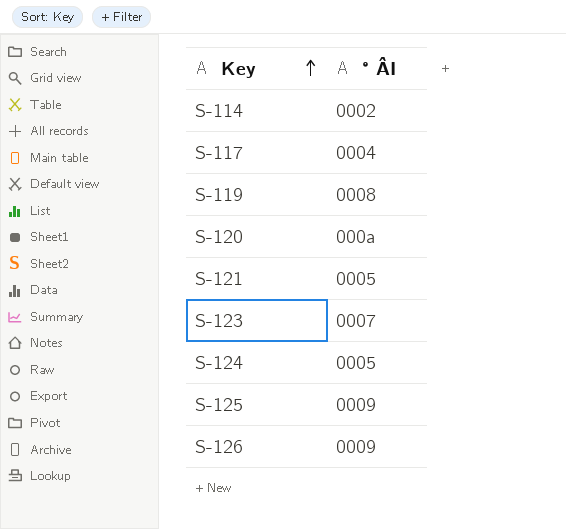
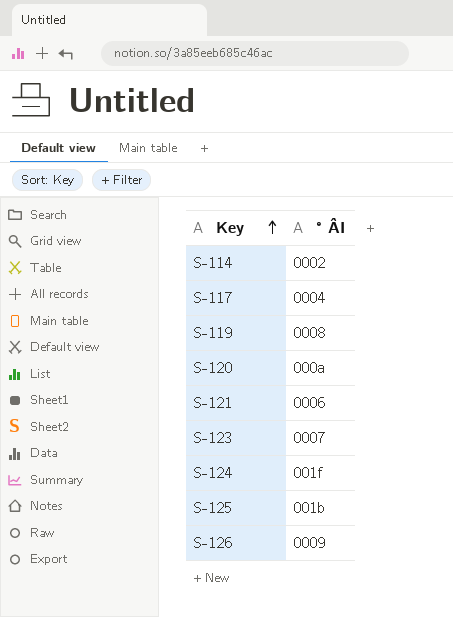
S-121 | ° ÂI: 0005 -> 0006
S-124 | ° ÂI: 0005 -> 001f
S-125 | ° ÂI: 0009 -> 001b

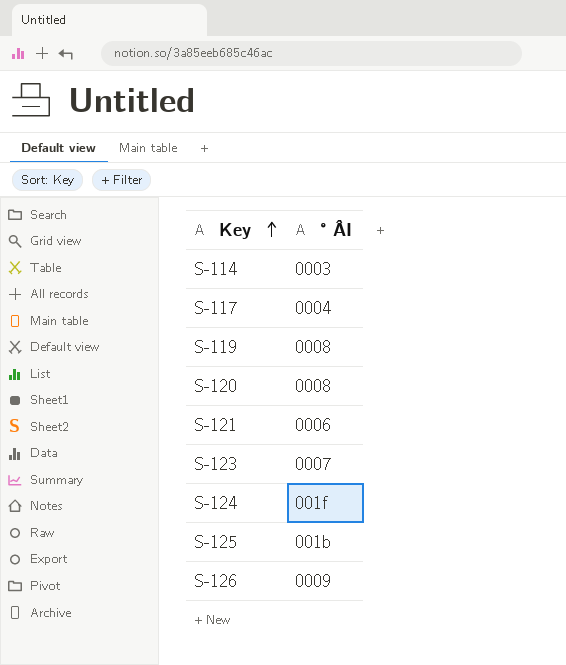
S-114 | ° ÂI: 0002 -> 0003
S-120 | ° ÂI: 000a -> 0008

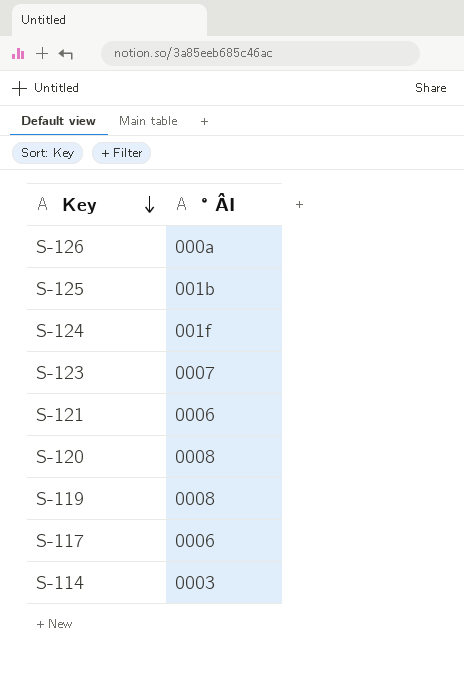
row order: Key ascending -> Key descending
S-126 | ° ÂI: 0009 -> 000a
S-117 | ° ÂI: 0004 -> 0006

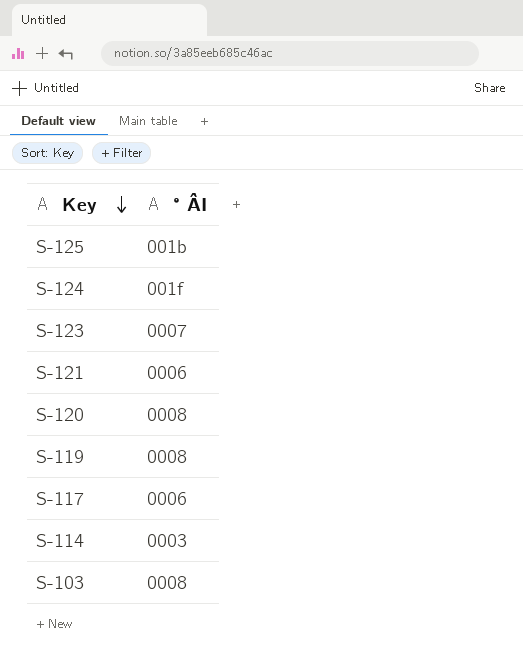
row S-126: 000a -> none
row S-103: none -> 0008

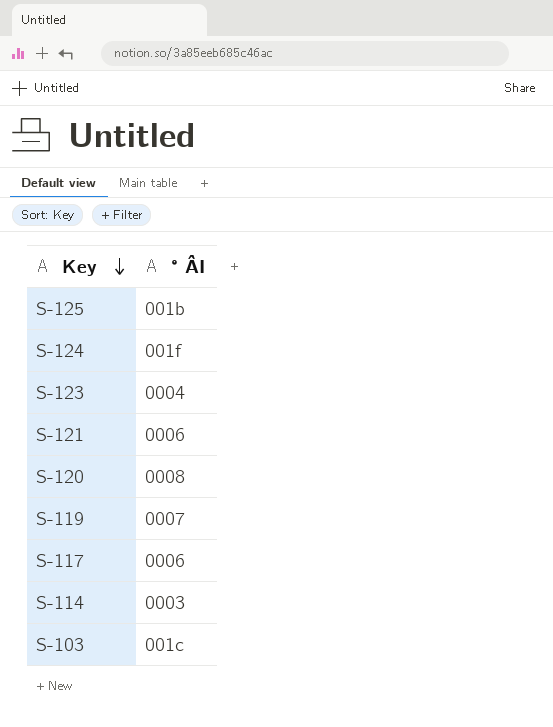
S-123 | ° ÂI: 0007 -> 0004
S-119 | ° ÂI: 0008 -> 0007
S-103 | ° ÂI: 0008 -> 001c

